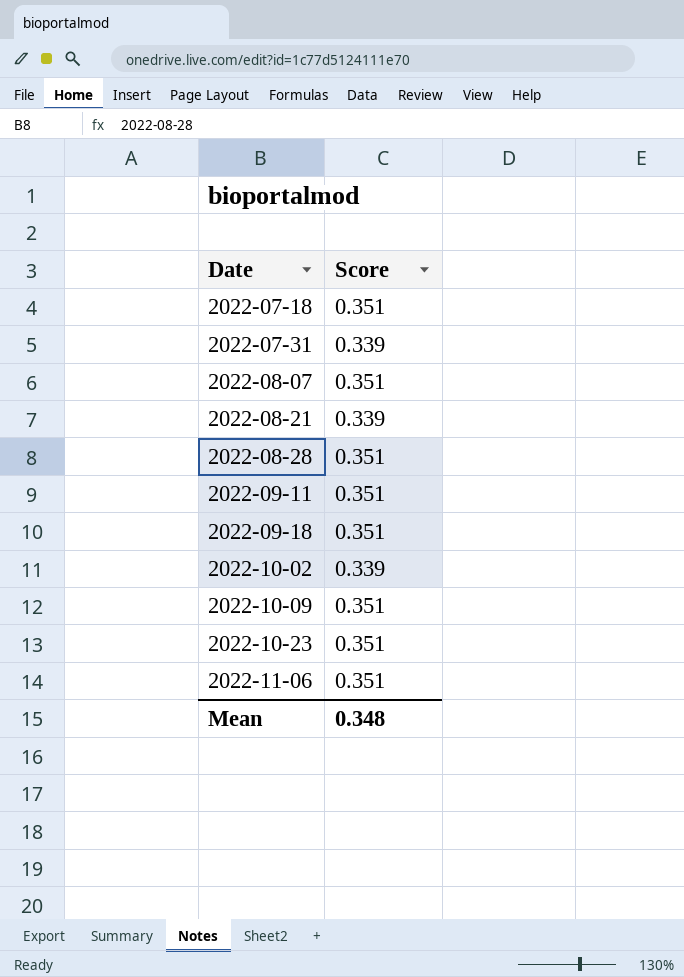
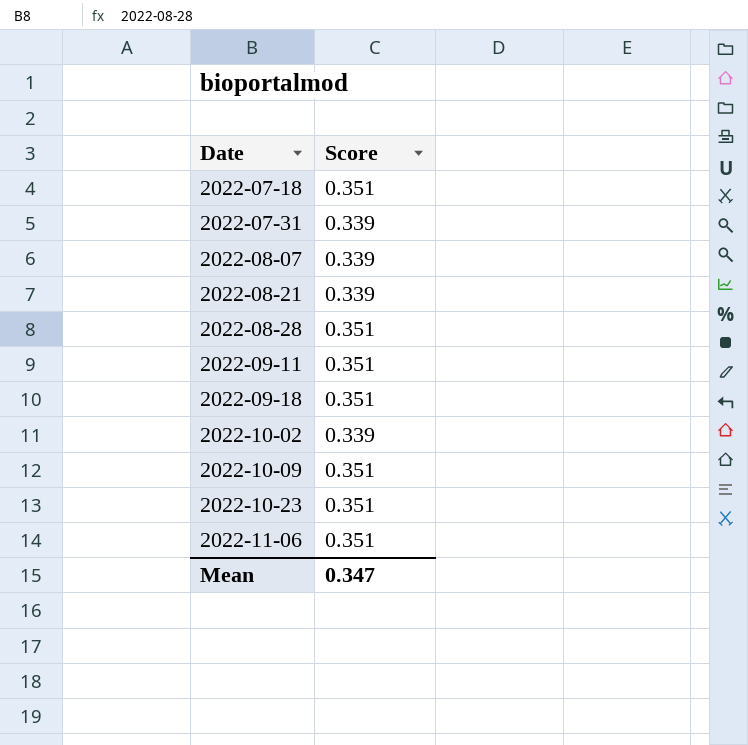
2022-08-07 | Score: 0.351 -> 0.339
Mean | Score: 0.348 -> 0.347

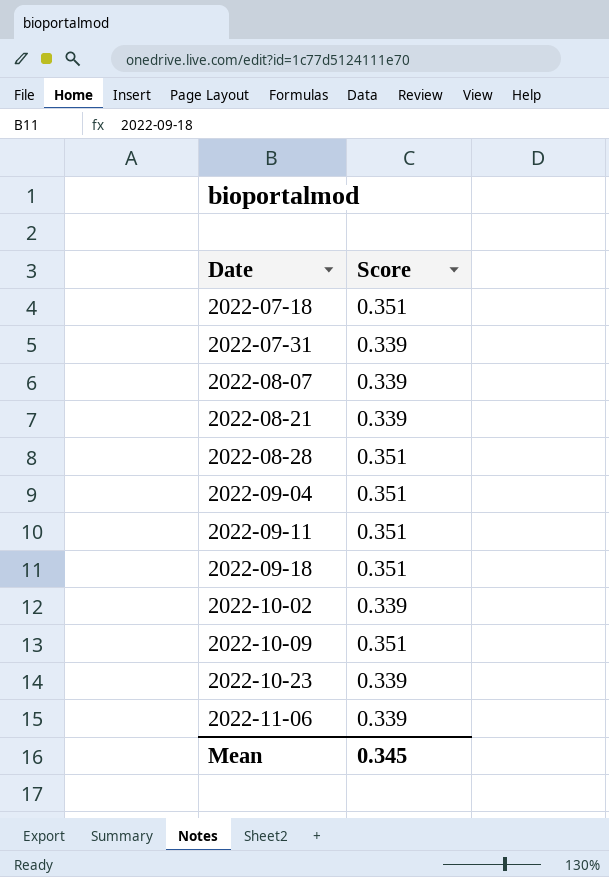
row 2022-09-04: none -> 0.351
2022-10-23 | Score: 0.351 -> 0.339
2022-11-06 | Score: 0.351 -> 0.339
Mean | Score: 0.347 -> 0.345

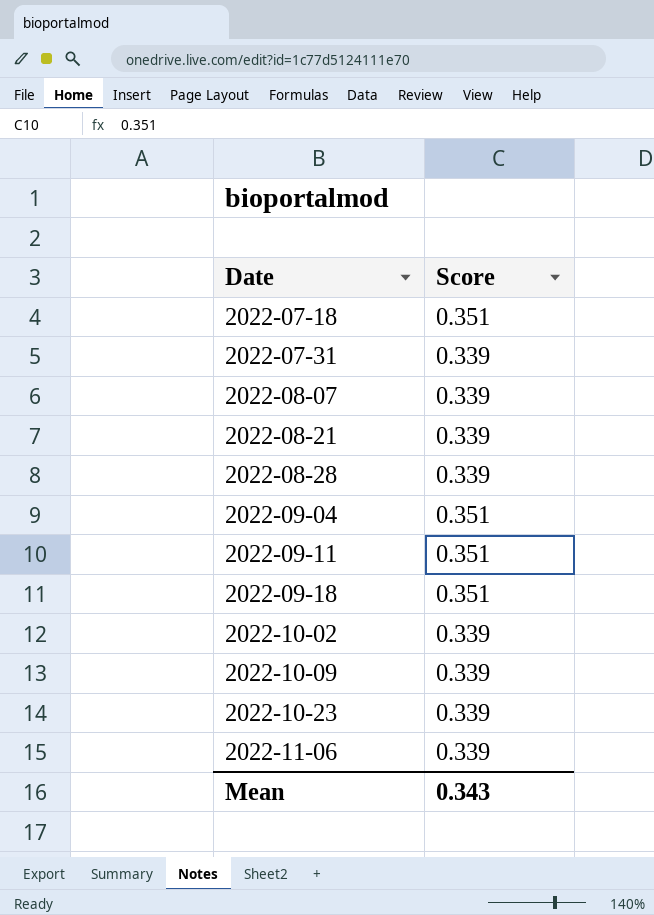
2022-08-28 | Score: 0.351 -> 0.339
2022-10-09 | Score: 0.351 -> 0.339
Mean | Score: 0.345 -> 0.343

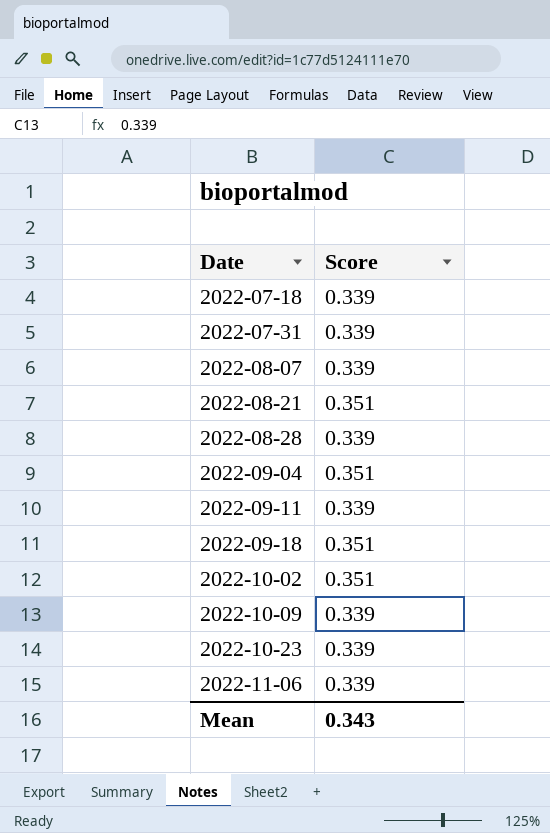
2022-07-18 | Score: 0.351 -> 0.339
2022-08-21 | Score: 0.339 -> 0.351
2022-09-11 | Score: 0.351 -> 0.339
2022-10-02 | Score: 0.339 -> 0.351

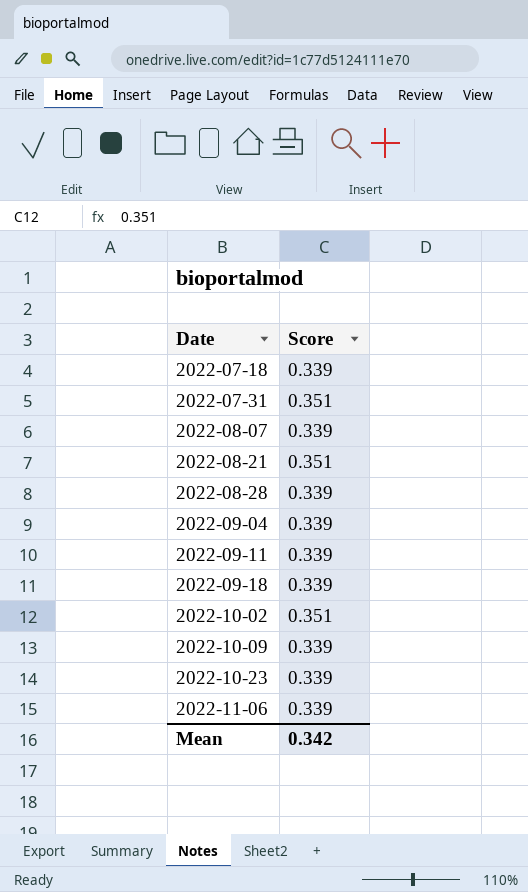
2022-07-31 | Score: 0.339 -> 0.351
2022-09-04 | Score: 0.351 -> 0.339
2022-09-18 | Score: 0.351 -> 0.339
Mean | Score: 0.343 -> 0.342

